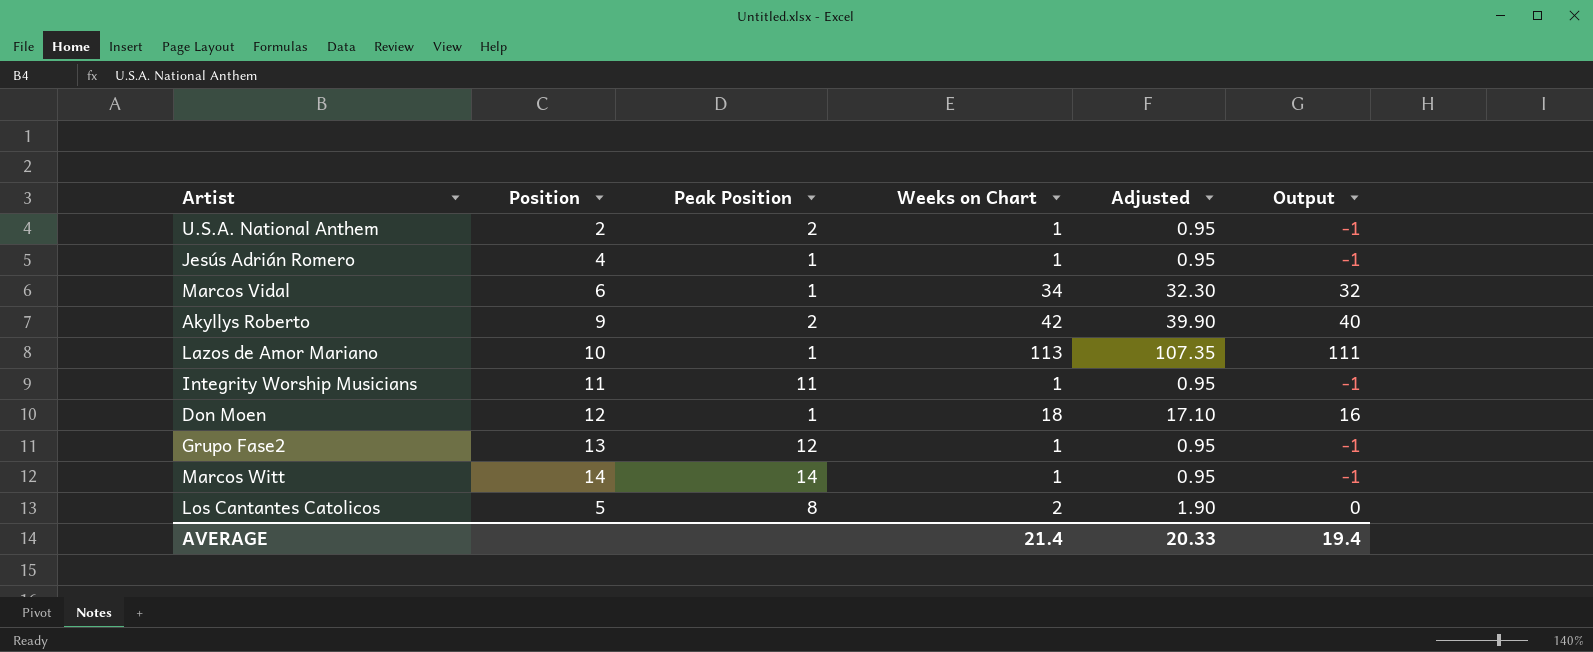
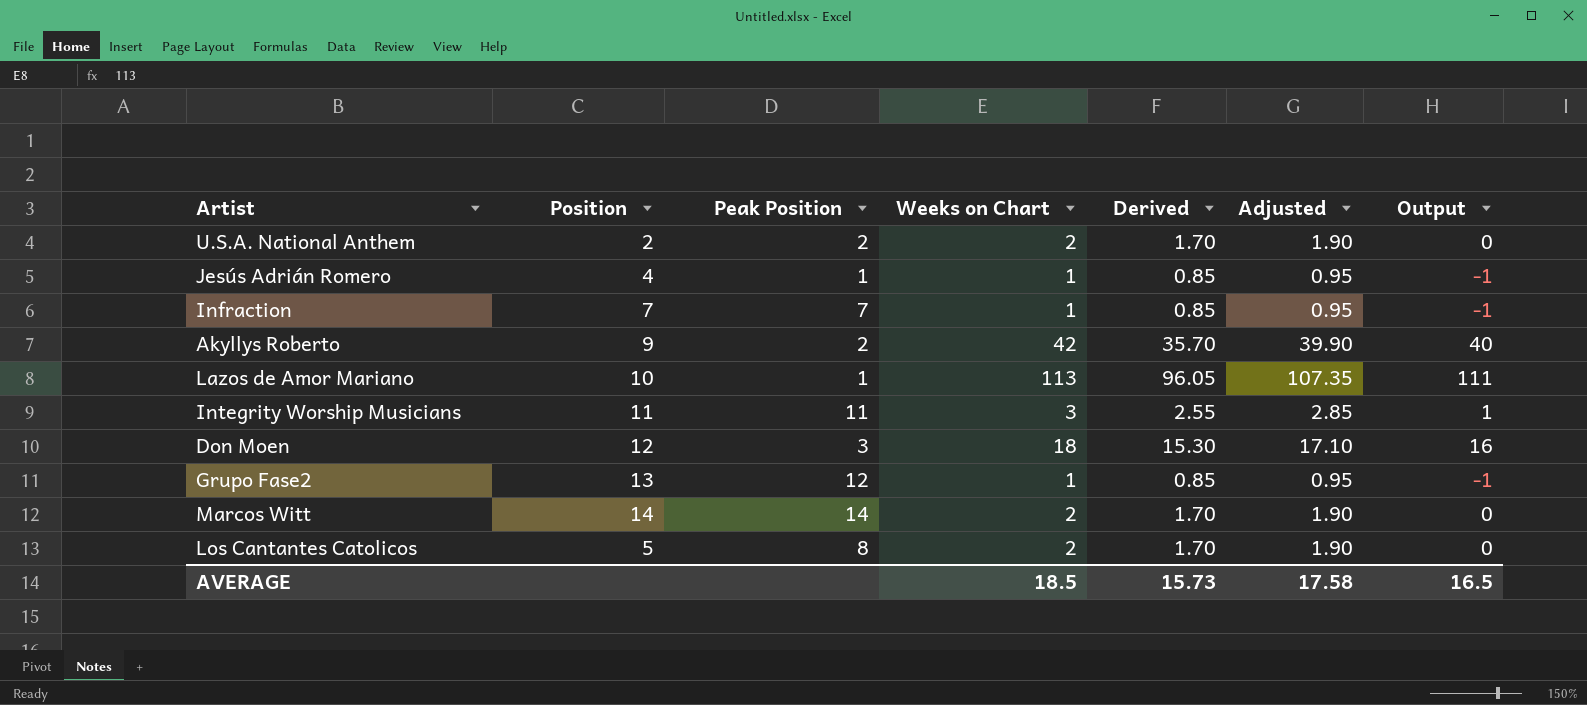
column Derived | formula: none -> [Weeks on Chart] * 0.85
row Marcos Vidal: 6 | 1 | 34 | 32.30 | 32 -> none
U.S.A. National Anthem | Weeks on Chart: 1 -> 2
U.S.A. National Anthem | Adjusted: 0.95 -> 1.90
U.S.A. National Anthem | Output: -1 -> 0
row Infraction: none -> 7 | 7 | 1 | 0.85 | 0.95 | -1
Integrity Worship Musicians | Weeks on Chart: 1 -> 3
Integrity Worship Musicians | Adjusted: 0.95 -> 2.85
Integrity Worship Musicians | Output: -1 -> 1
Don Moen | Peak Position: 1 -> 3
Marcos Witt | Weeks on Chart: 1 -> 2
Marcos Witt | Adjusted: 0.95 -> 1.90
Marcos Witt | Output: -1 -> 0
AVERAGE | Weeks on Chart: 21.4 -> 18.5
AVERAGE | Adjusted: 20.33 -> 17.58
AVERAGE | Output: 19.4 -> 16.5

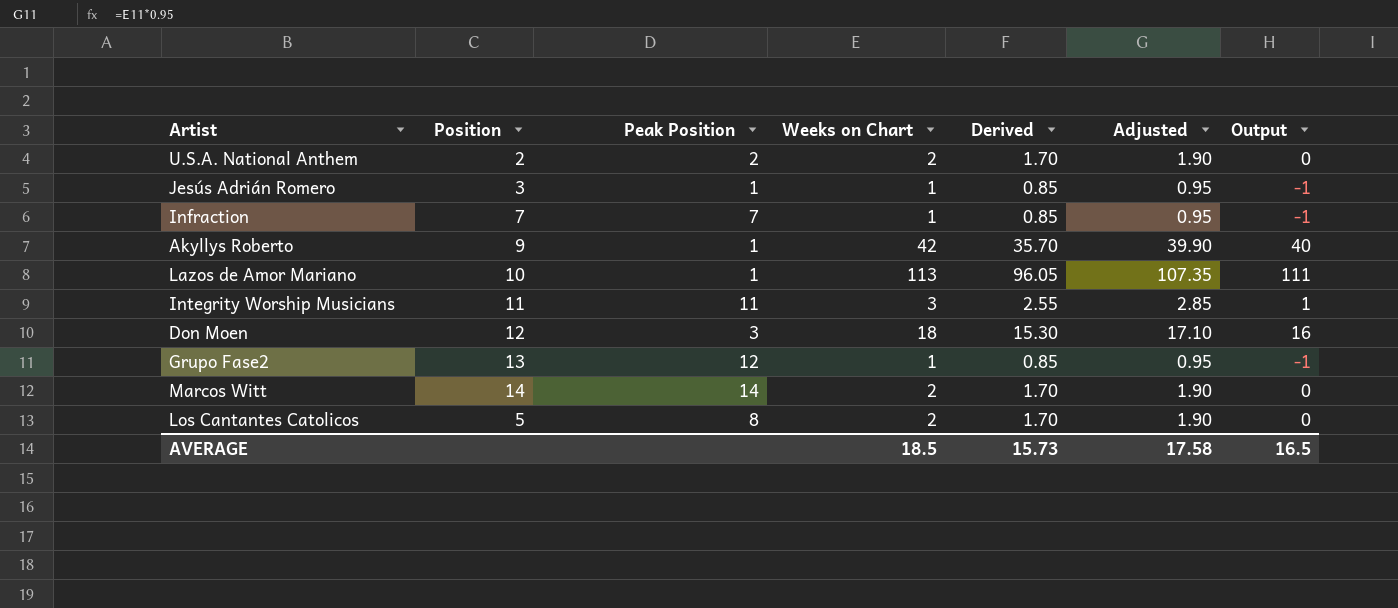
Jesús Adrián Romero | Position: 4 -> 3
Akyllys Roberto | Peak Position: 2 -> 1

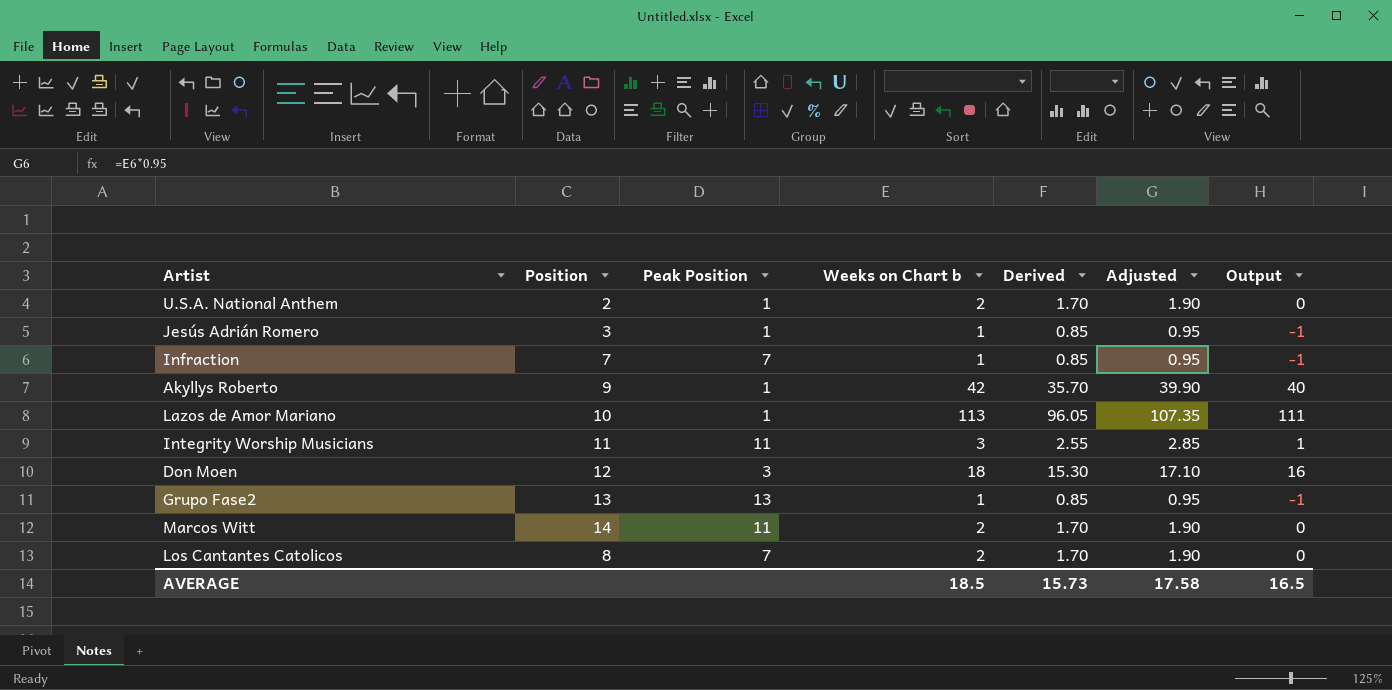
column name: Weeks on Chart -> Weeks on Chart b
U.S.A. National Anthem | Peak Position: 2 -> 1
Grupo Fase2 | Peak Position: 12 -> 13
Marcos Witt | Peak Position: 14 -> 11
Los Cantantes Catolicos | Position: 5 -> 8
Los Cantantes Catolicos | Peak Position: 8 -> 7

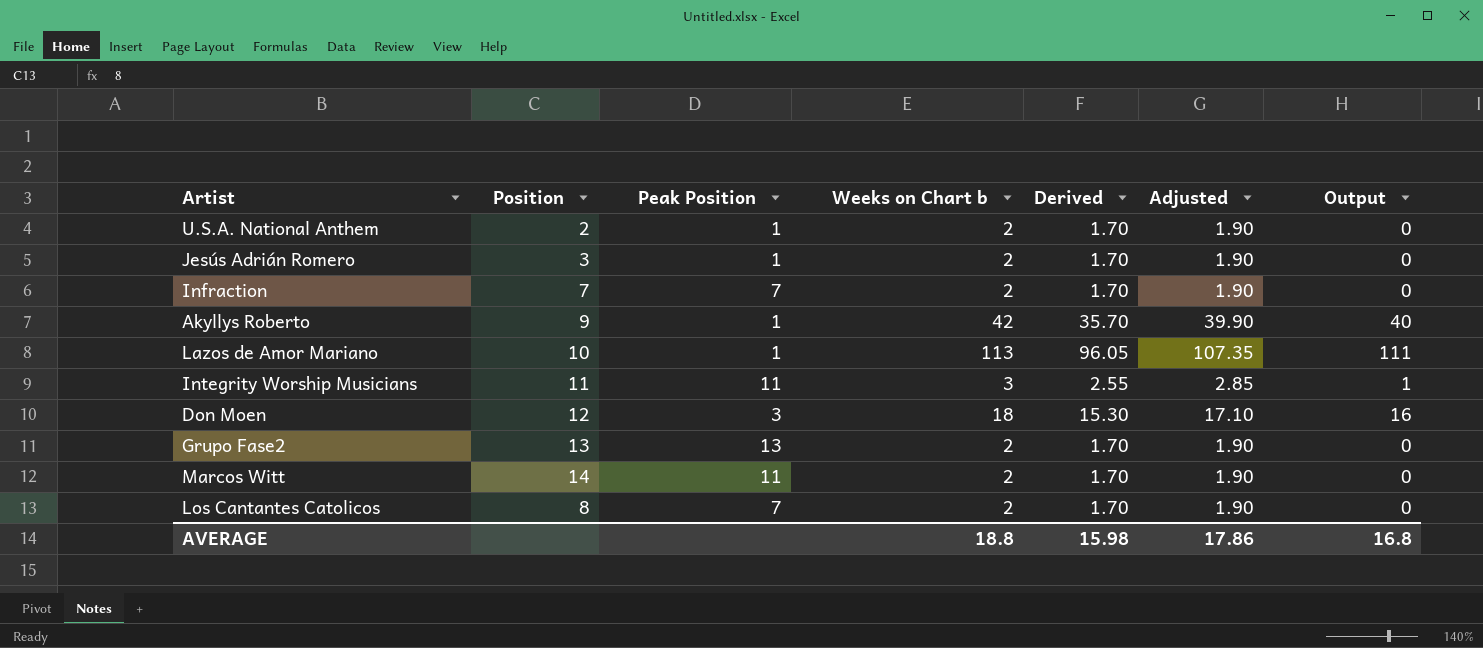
Jesús Adrián Romero | Weeks on Chart b: 1 -> 2
Jesús Adrián Romero | Derived: 0.85 -> 1.70
Jesús Adrián Romero | Adjusted: 0.95 -> 1.90
Jesús Adrián Romero | Output: -1 -> 0
Infraction | Weeks on Chart b: 1 -> 2
Infraction | Derived: 0.85 -> 1.70
Infraction | Adjusted: 0.95 -> 1.90
Infraction | Output: -1 -> 0
Grupo Fase2 | Weeks on Chart b: 1 -> 2
Grupo Fase2 | Derived: 0.85 -> 1.70
Grupo Fase2 | Adjusted: 0.95 -> 1.90
Grupo Fase2 | Output: -1 -> 0
AVERAGE | Weeks on Chart b: 18.5 -> 18.8
AVERAGE | Derived: 15.73 -> 15.98
AVERAGE | Adjusted: 17.58 -> 17.86
AVERAGE | Output: 16.5 -> 16.8

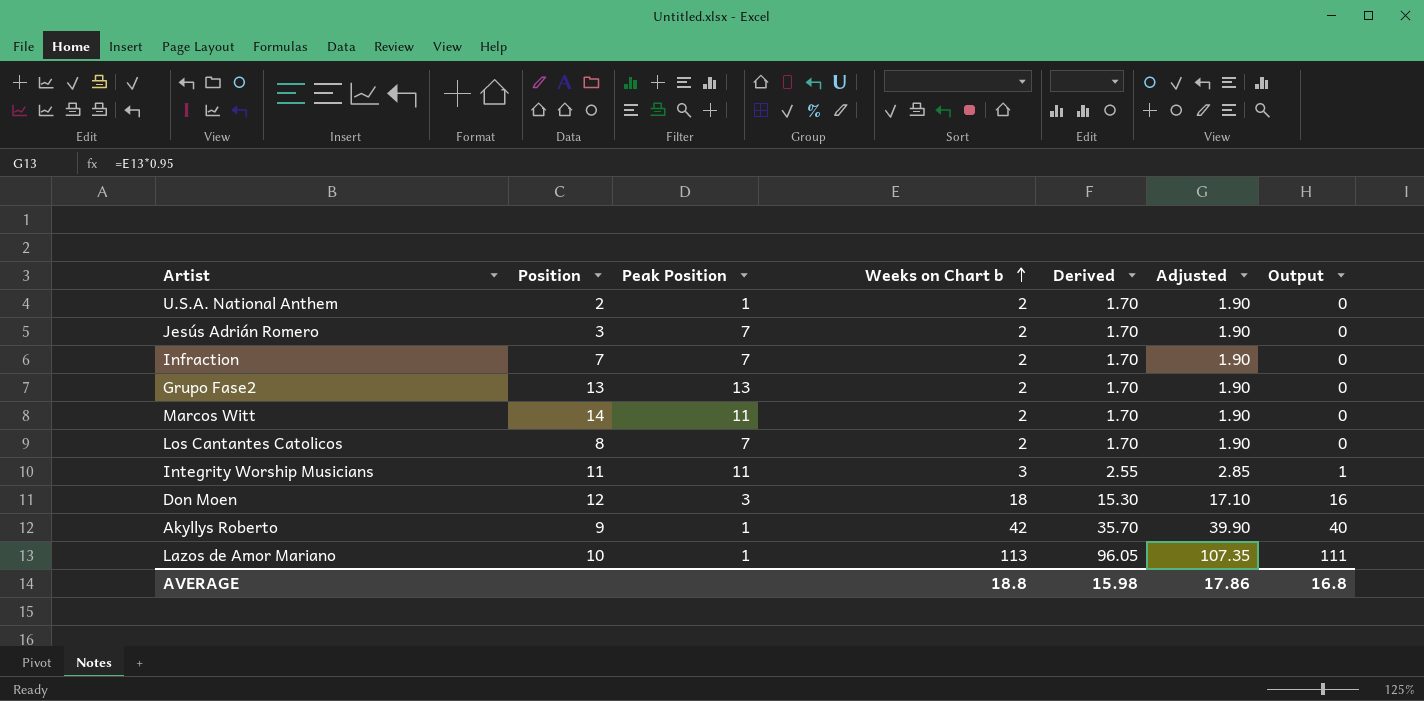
row order: none -> Weeks on Chart b ascending
Jesús Adrián Romero | Peak Position: 1 -> 7

